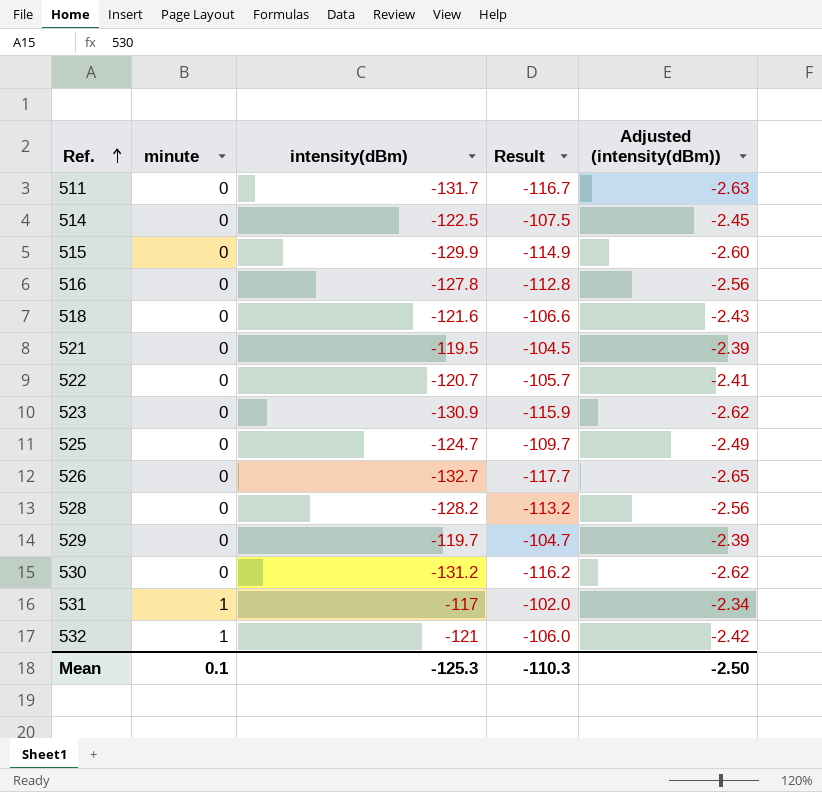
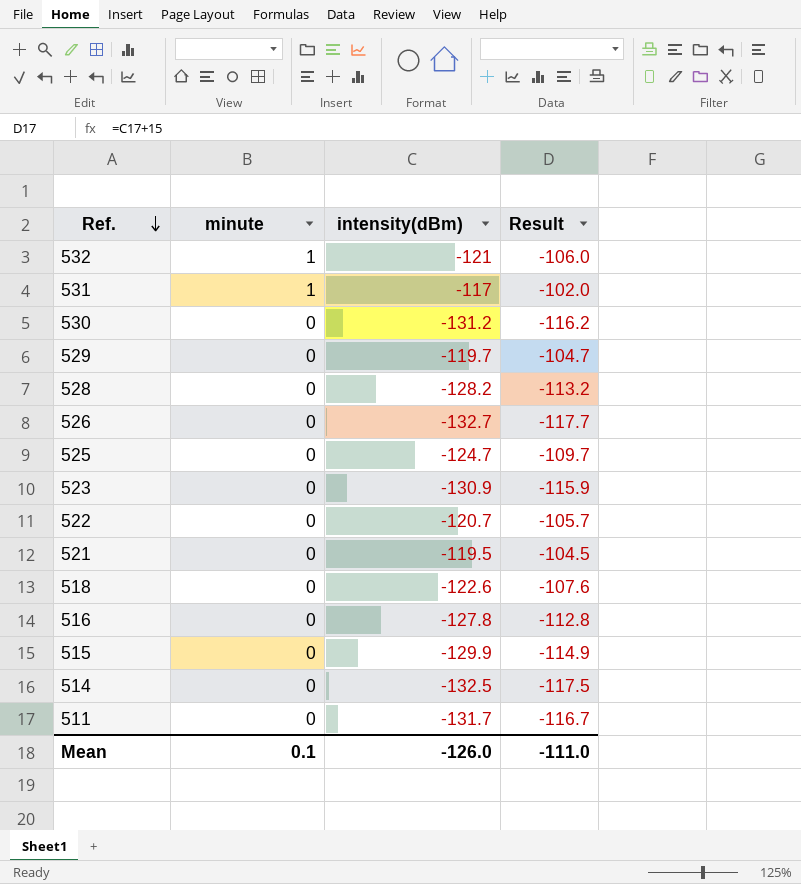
row order: Ref. ascending -> Ref. descending
column Adjusted (intensity(dBm)) | formula: [intensity(dBm)] * 0.02 -> none
518 | intensity(dBm): -121.6 -> -122.6
518 | Result: -106.6 -> -107.6
514 | intensity(dBm): -122.5 -> -132.5
514 | Result: -107.5 -> -117.5
Mean | intensity(dBm): -125.3 -> -126.0
Mean | Result: -110.3 -> -111.0

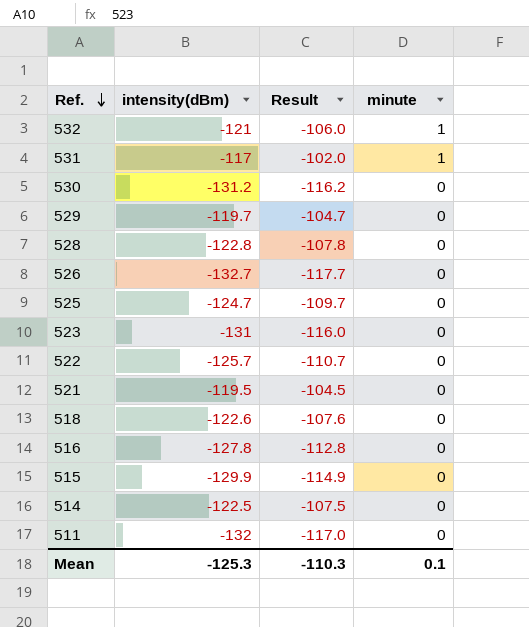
column minute | position: 2 -> 4
528 | intensity(dBm): -128.2 -> -122.8
528 | Result: -113.2 -> -107.8
523 | intensity(dBm): -130.9 -> -131
523 | Result: -115.9 -> -116.0
522 | intensity(dBm): -120.7 -> -125.7
522 | Result: -105.7 -> -110.7
514 | intensity(dBm): -132.5 -> -122.5
514 | Result: -117.5 -> -107.5
511 | intensity(dBm): -131.7 -> -132
511 | Result: -116.7 -> -117.0
Mean | intensity(dBm): -126.0 -> -125.3
Mean | Result: -111.0 -> -110.3

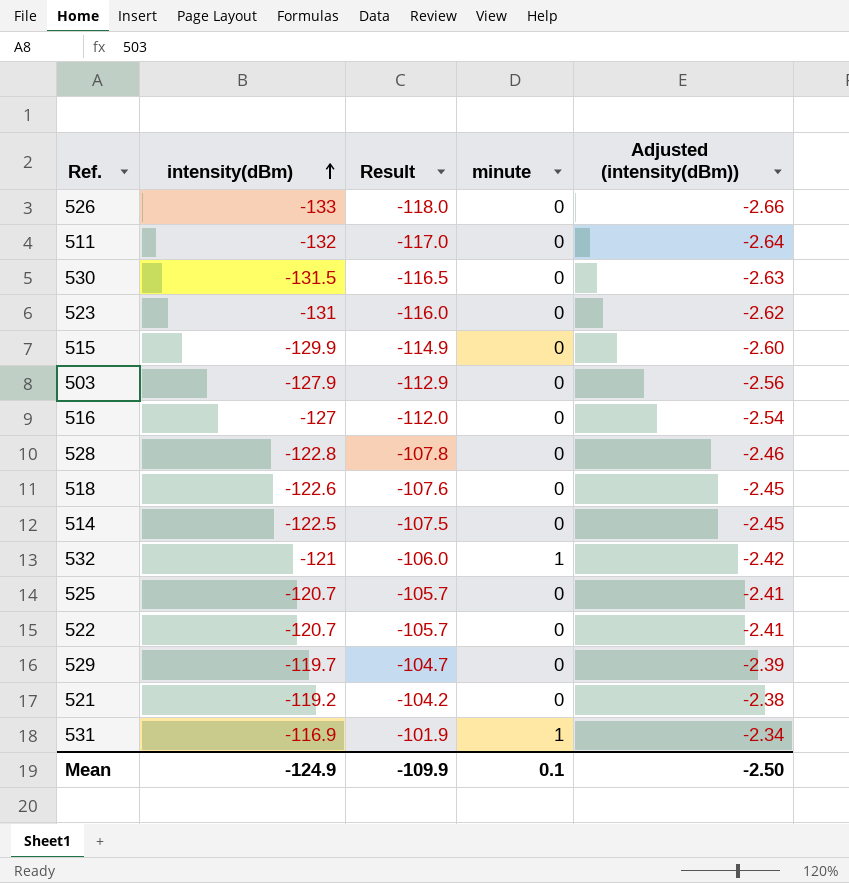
row order: Ref. descending -> intensity(dBm) ascending
column Adjusted (intensity(dBm)) | formula: none -> [intensity(dBm)] * 0.02
526 | intensity(dBm): -132.7 -> -133
526 | Result: -117.7 -> -118.0
530 | intensity(dBm): -131.2 -> -131.5
530 | Result: -116.2 -> -116.5
row 503: none -> -127.9 | -112.9 | 0 | -2.56
516 | intensity(dBm): -127.8 -> -127
516 | Result: -112.8 -> -112.0
525 | intensity(dBm): -124.7 -> -120.7
525 | Result: -109.7 -> -105.7
522 | intensity(dBm): -125.7 -> -120.7
522 | Result: -110.7 -> -105.7
521 | intensity(dBm): -119.5 -> -119.2
521 | Result: -104.5 -> -104.2
531 | intensity(dBm): -117 -> -116.9
531 | Result: -102.0 -> -101.9
Mean | intensity(dBm): -125.3 -> -124.9
Mean | Result: -110.3 -> -109.9

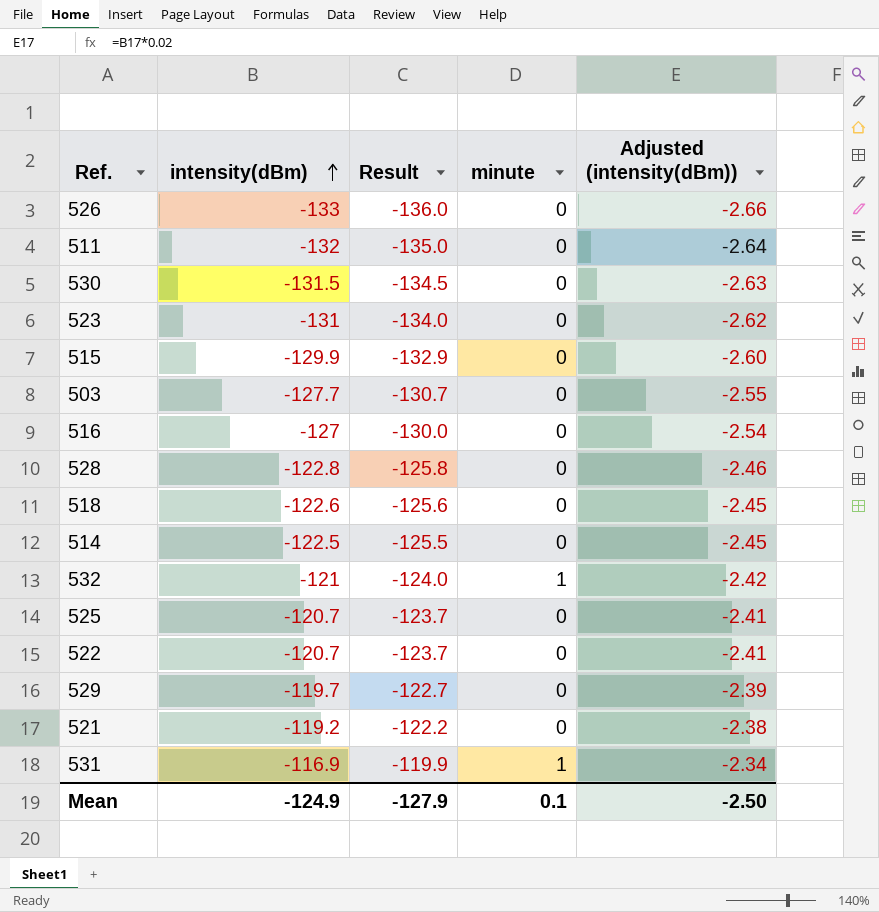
column Result | formula: [intensity(dBm)] + 15 -> [intensity(dBm)] - 3
503 | intensity(dBm): -127.9 -> -127.7
503 | Adjusted (intensity(dBm)): -2.56 -> -2.55
Mean | Result: -109.9 -> -127.9

